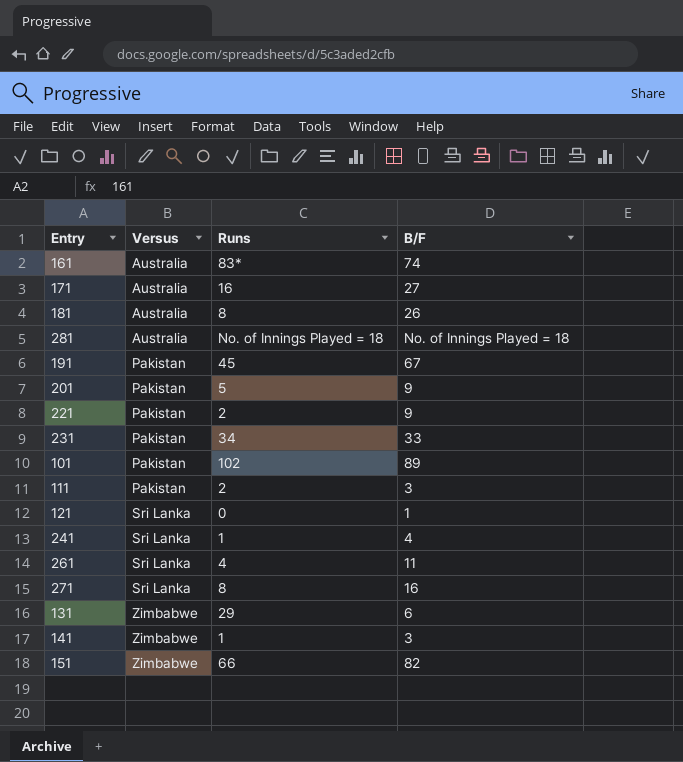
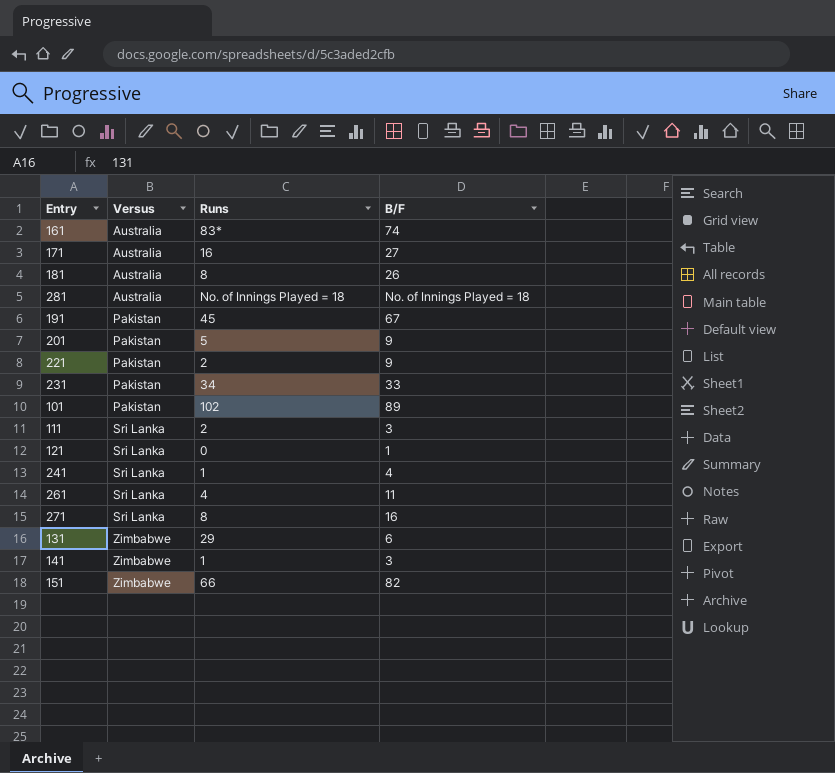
111 | Versus: Pakistan -> Sri Lanka

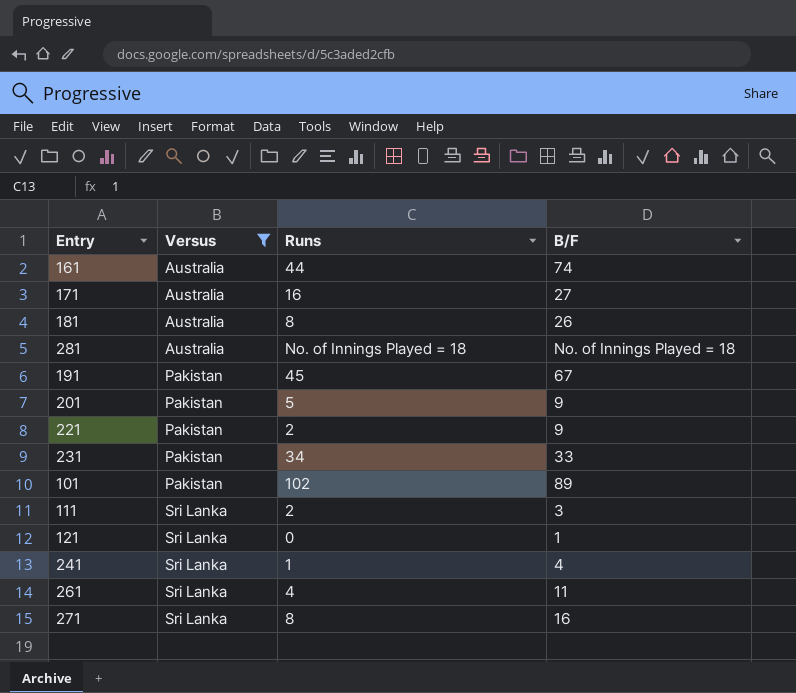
filter: none -> Versus != Zimbabwe
161 | Runs: 83* -> 44

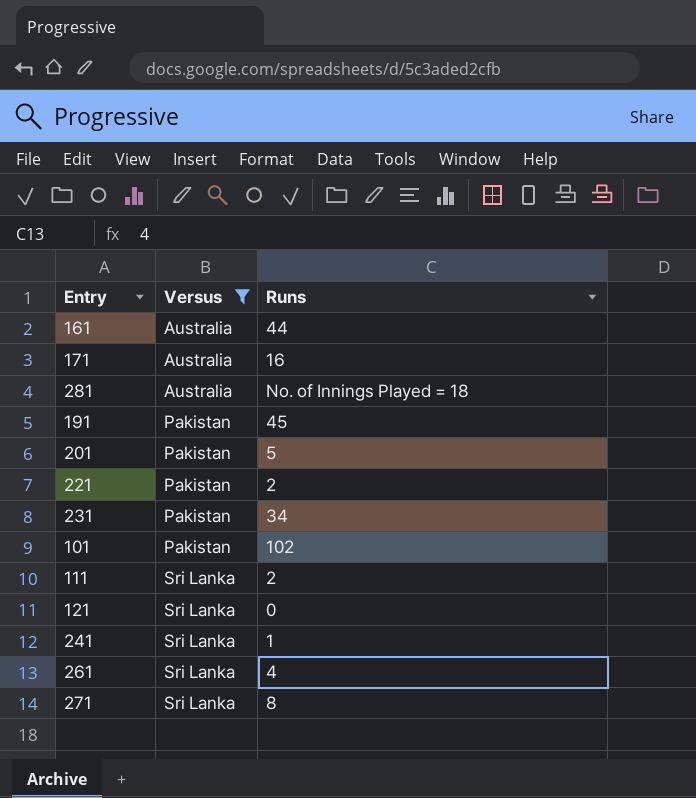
column B/F | position: 4 -> none
row 181: Australia | 8 | 26 -> none

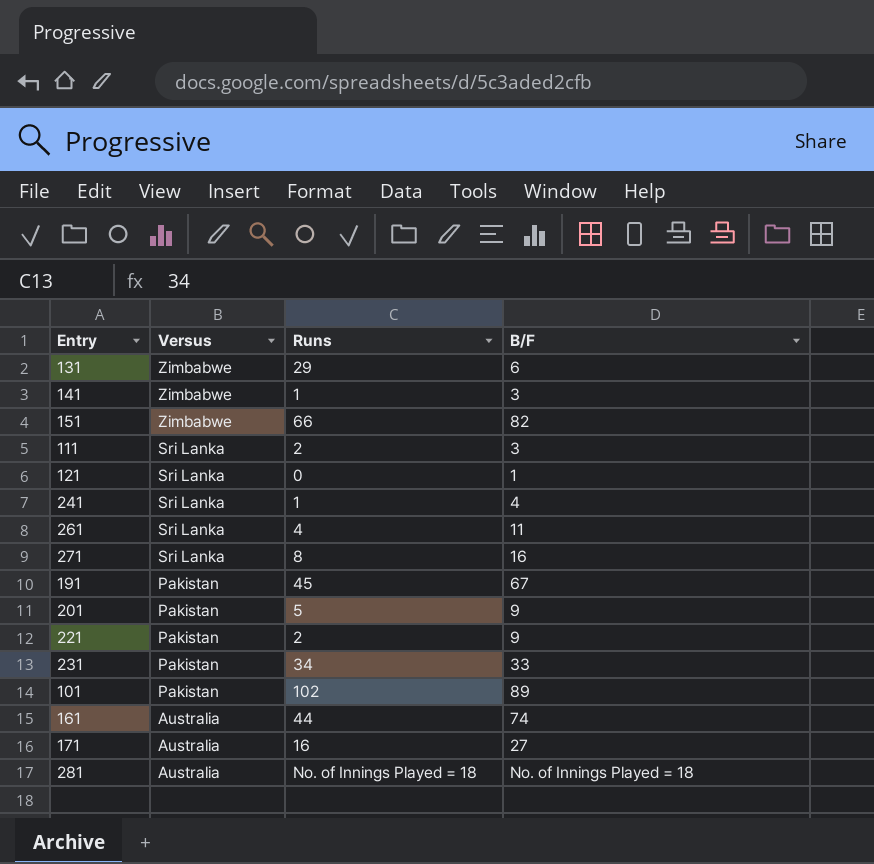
filter: Versus != Zimbabwe -> none
row order: Versus ascending -> Versus descending
column B/F | position: none -> 4

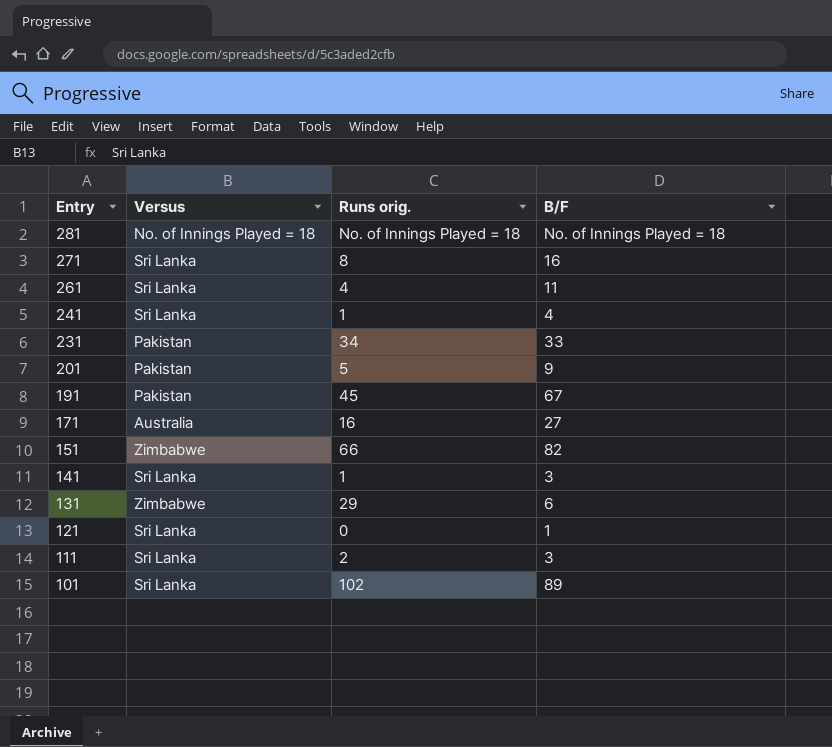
row order: Versus descending -> Entry descending
column name: Runs -> Runs orig.
row 221: Pakistan | 2 | 9 -> none
row 161: Australia | 44 | 74 -> none
281 | Versus: Australia -> No. of Innings Played = 18
141 | Versus: Zimbabwe -> Sri Lanka
101 | Versus: Pakistan -> Sri Lanka

